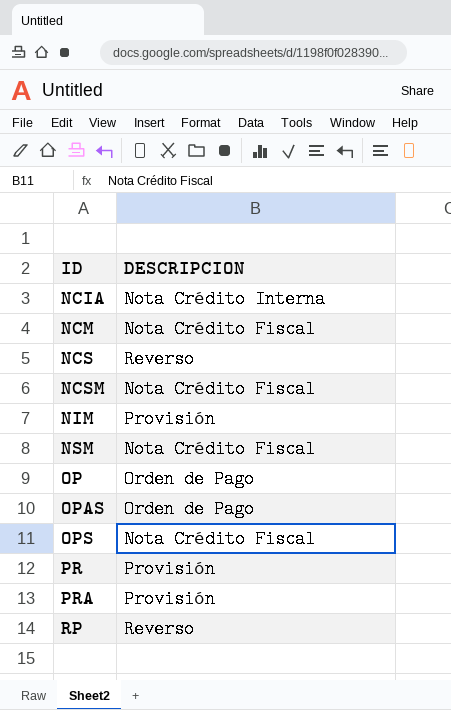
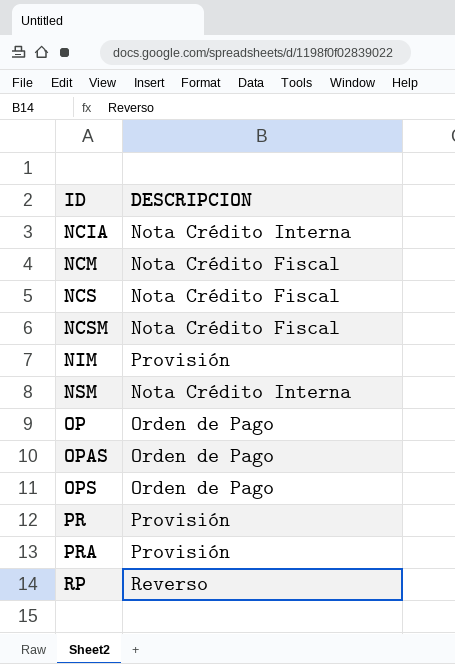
NCS | DESCRIPCION: Reverso -> Nota Crédito Fiscal
NSM | DESCRIPCION: Nota Crédito Fiscal -> Nota Crédito Interna
OPS | DESCRIPCION: Nota Crédito Fiscal -> Orden de Pago

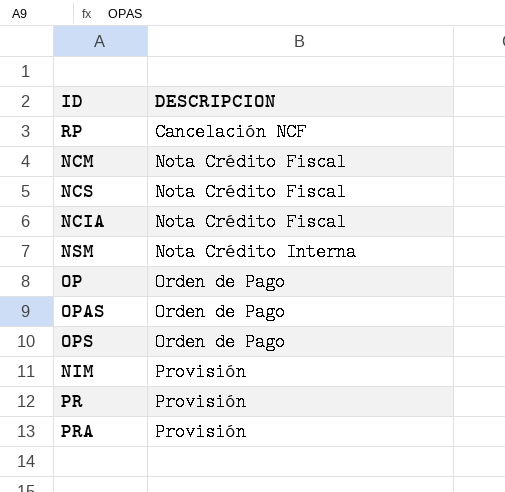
row order: ID ascending -> DESCRIPCION ascending
row NCSM: Nota Crédito Fiscal -> none
RP | DESCRIPCION: Reverso -> Cancelación NCF
NCIA | DESCRIPCION: Nota Crédito Interna -> Nota Crédito Fiscal

